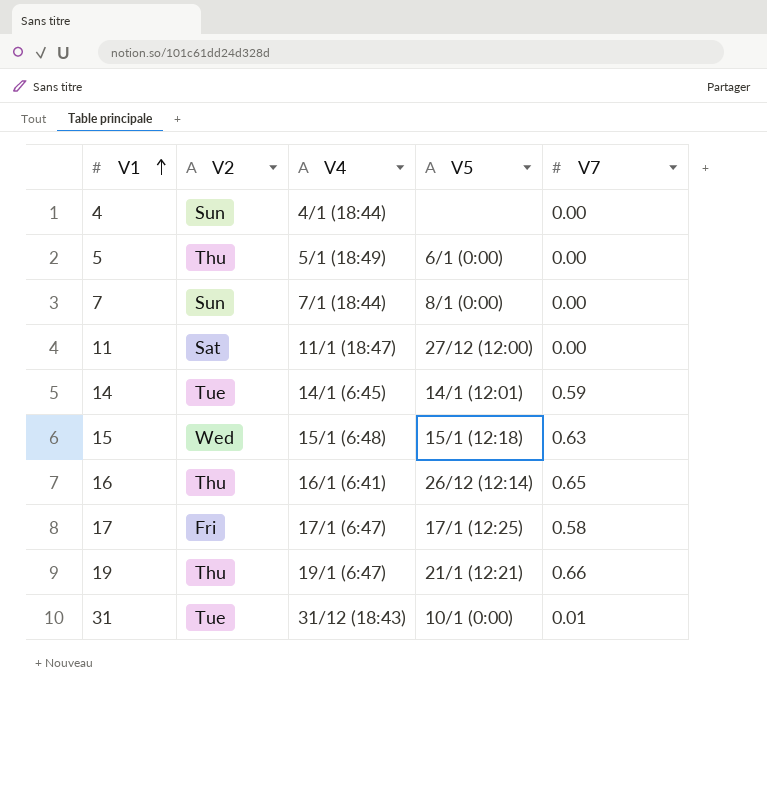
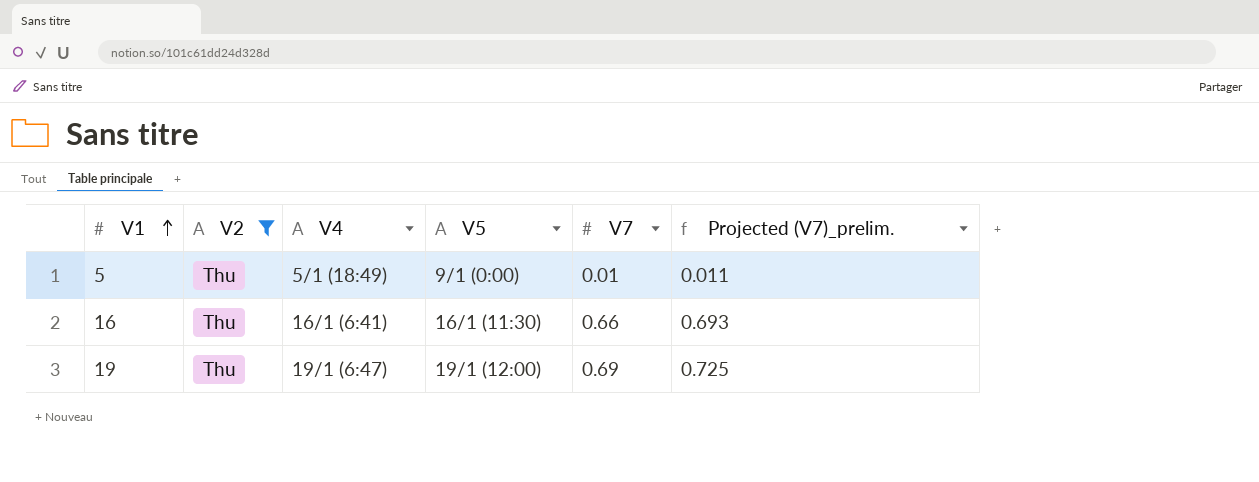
filter: none -> V2 = Thu
column Projected (V7)_prelim. | formula: none -> [V7] * 1.05
5 | V5: 6/1 (0:00) -> 9/1 (0:00)
5 | V7: 0.00 -> 0.01
16 | V5: 26/12 (12:14) -> 16/1 (11:30)
16 | V7: 0.65 -> 0.66
19 | V5: 21/1 (12:21) -> 19/1 (12:00)
19 | V7: 0.66 -> 0.69

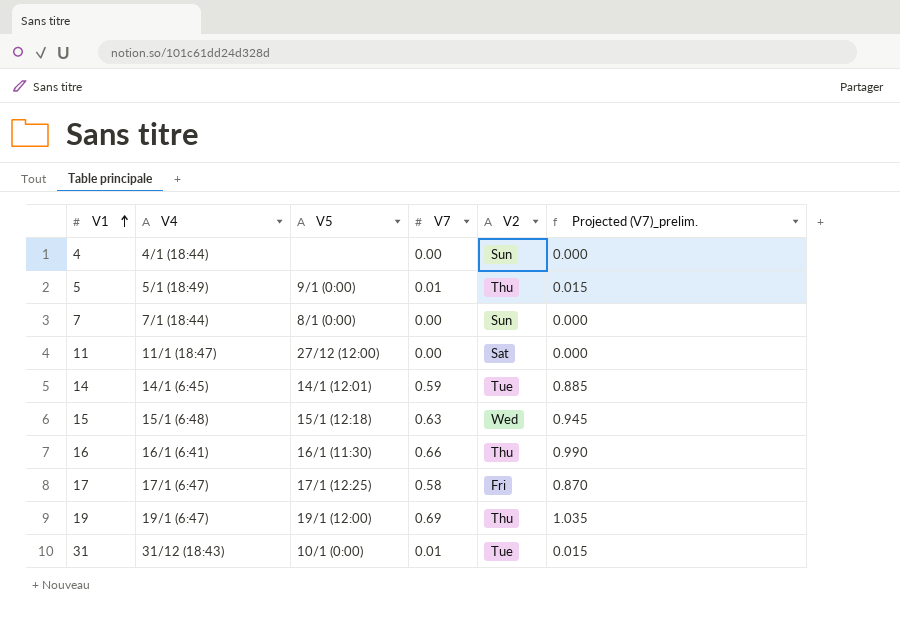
filter: V2 = Thu -> none
column V2 | position: 2 -> 5
column Projected (V7)_prelim. | formula: [V7] * 1.05 -> [V7] * 1.5

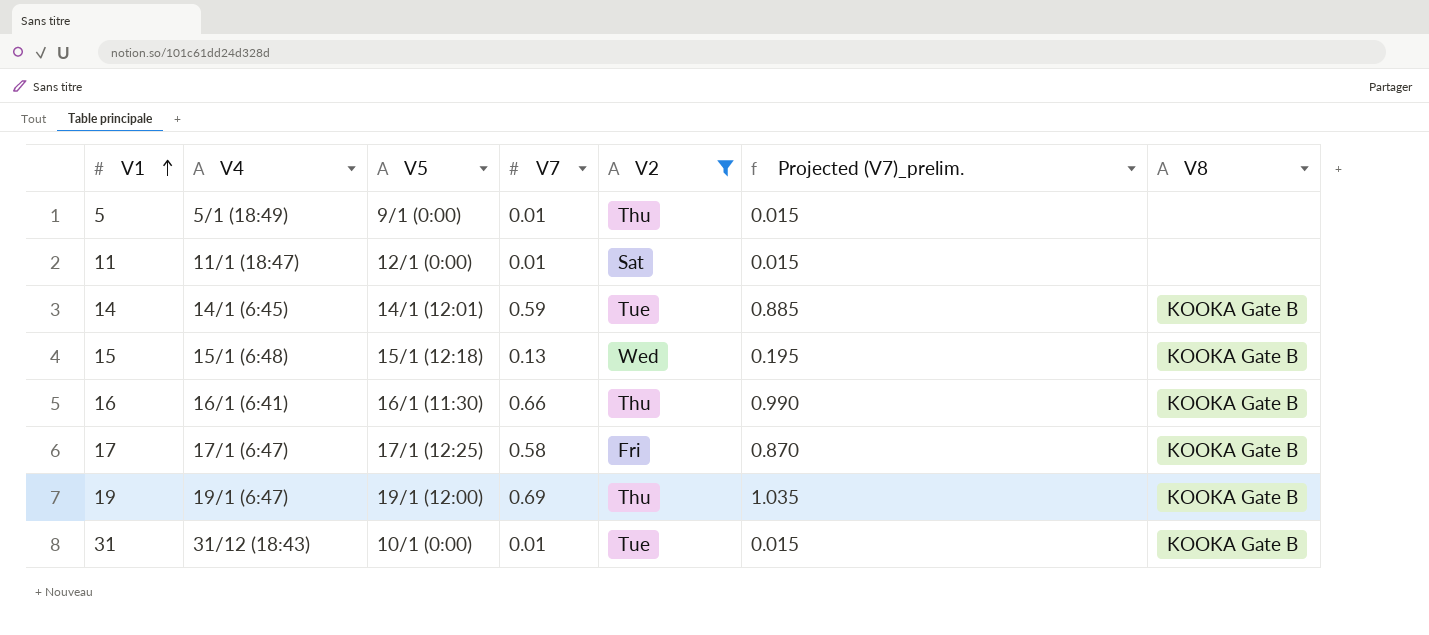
filter: none -> V2 != Sun
column V8 | position: none -> 7
11 | V5: 27/12 (12:00) -> 12/1 (0:00)
11 | V7: 0.00 -> 0.01
11 | Projected (V7)_prelim.: 0.000 -> 0.015
15 | V7: 0.63 -> 0.13
15 | Projected (V7)_prelim.: 0.945 -> 0.195

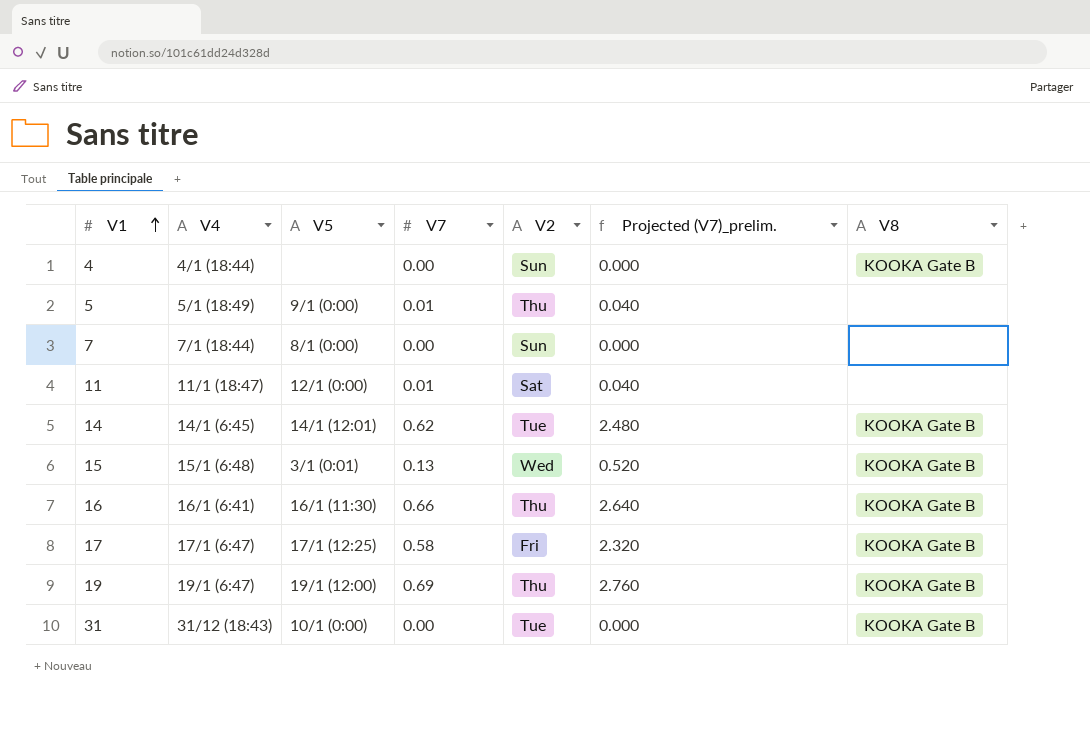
filter: V2 != Sun -> none
column Projected (V7)_prelim. | formula: [V7] * 1.5 -> [V7] * 4
14 | V7: 0.59 -> 0.62
15 | V5: 15/1 (12:18) -> 3/1 (0:01)
31 | V7: 0.01 -> 0.00

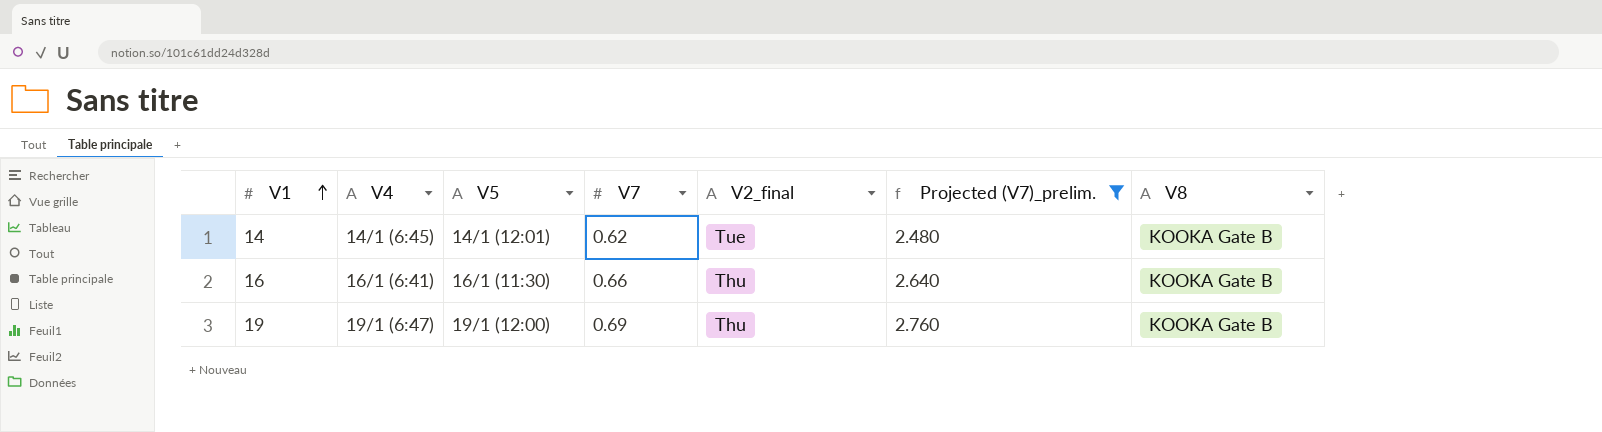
filter: none -> Projected (V7)_prelim. >= 2.480
column name: V2 -> V2_final

